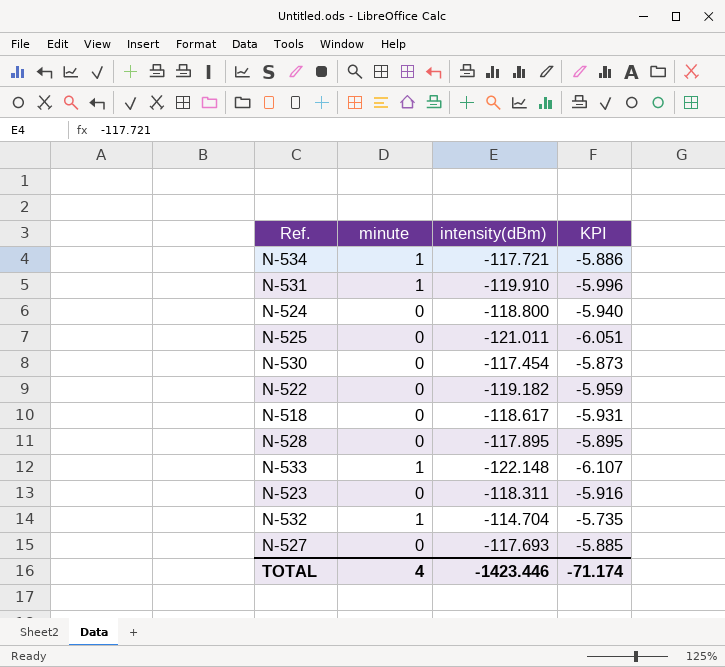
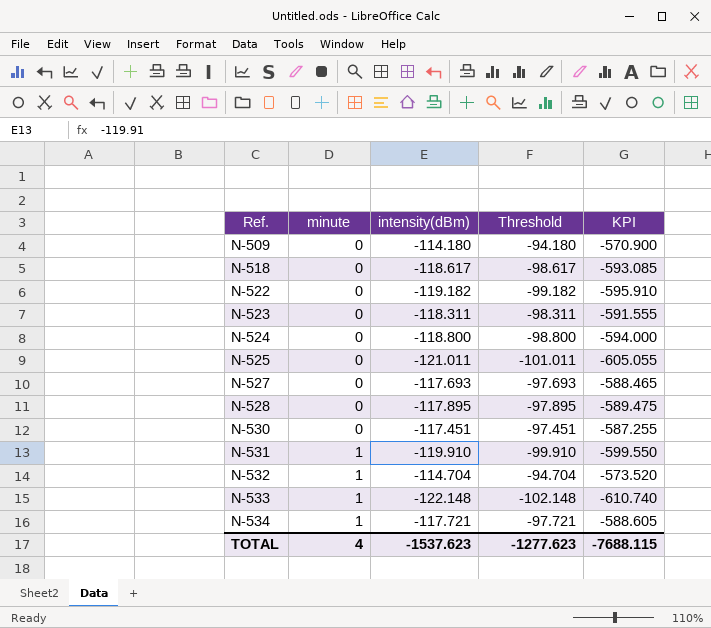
row order: none -> Ref. ascending
column Threshold | formula: none -> [intensity(dBm)] + 20
column KPI | formula: [intensity(dBm)] * 0.05 -> [intensity(dBm)] * 5
row N-509: none -> 0 | -114.180 | -94.180 | -570.900
N-530 | intensity(dBm): -117.454 -> -117.451
TOTAL | intensity(dBm): -1423.446 -> -1537.623
TOTAL | KPI: -71.174 -> -7688.115

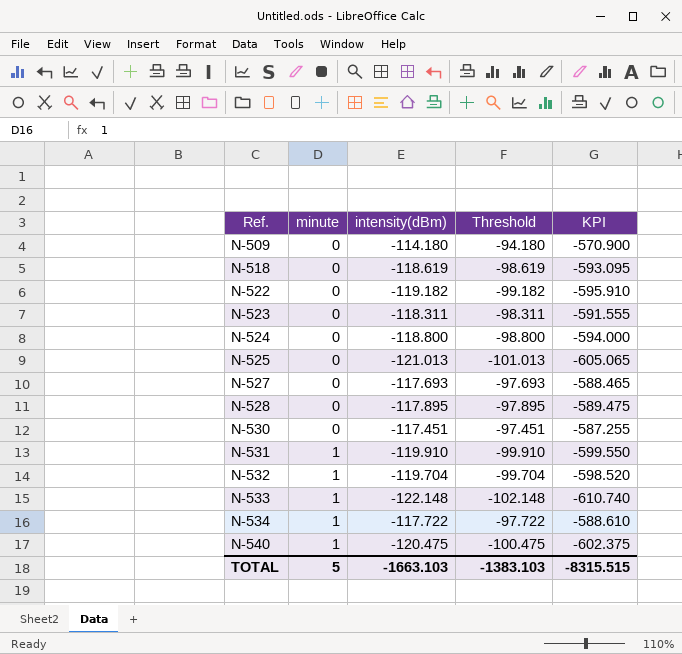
N-518 | intensity(dBm): -118.617 -> -118.619
N-518 | Threshold: -98.617 -> -98.619
N-518 | KPI: -593.085 -> -593.095
N-525 | intensity(dBm): -121.011 -> -121.013
N-525 | Threshold: -101.011 -> -101.013
N-525 | KPI: -605.055 -> -605.065
N-532 | intensity(dBm): -114.704 -> -119.704
N-532 | Threshold: -94.704 -> -99.704
N-532 | KPI: -573.520 -> -598.520
N-534 | intensity(dBm): -117.721 -> -117.722
N-534 | Threshold: -97.721 -> -97.722
N-534 | KPI: -588.605 -> -588.610
row N-540: none -> 1 | -120.475 | -100.475 | -602.375
TOTAL | minute: 4 -> 5
TOTAL | intensity(dBm): -1537.623 -> -1663.103
TOTAL | Threshold: -1277.623 -> -1383.103
TOTAL | KPI: -7688.115 -> -8315.515

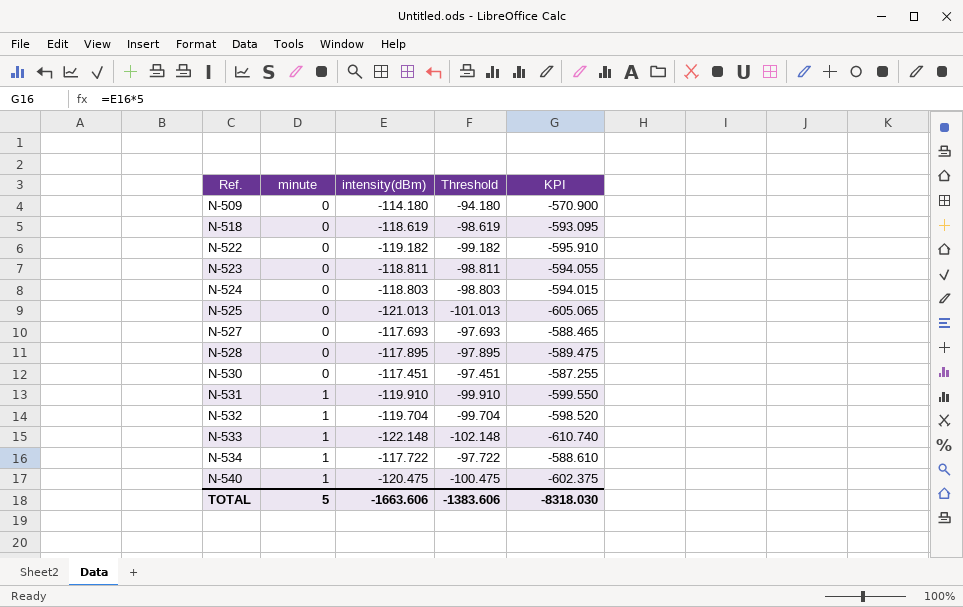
N-523 | intensity(dBm): -118.311 -> -118.811
N-523 | Threshold: -98.311 -> -98.811
N-523 | KPI: -591.555 -> -594.055
N-524 | intensity(dBm): -118.800 -> -118.803
N-524 | Threshold: -98.800 -> -98.803
N-524 | KPI: -594.000 -> -594.015
TOTAL | intensity(dBm): -1663.103 -> -1663.606
TOTAL | Threshold: -1383.103 -> -1383.606
TOTAL | KPI: -8315.515 -> -8318.030

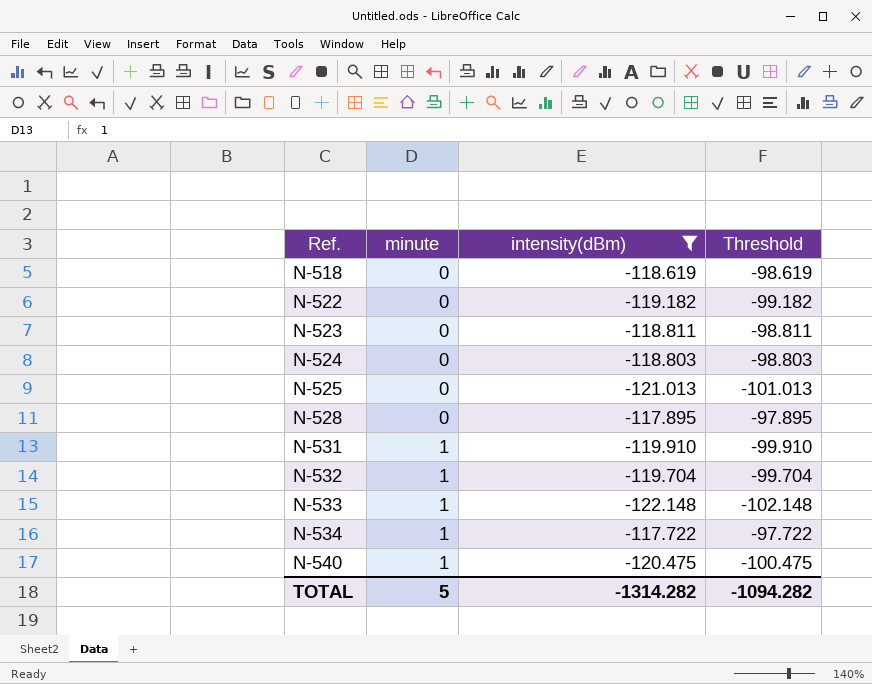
filter: none -> intensity(dBm) <= -117.722
column KPI | formula: [intensity(dBm)] * 5 -> none
TOTAL | intensity(dBm): -1663.606 -> -1314.282
TOTAL | Threshold: -1383.606 -> -1094.282

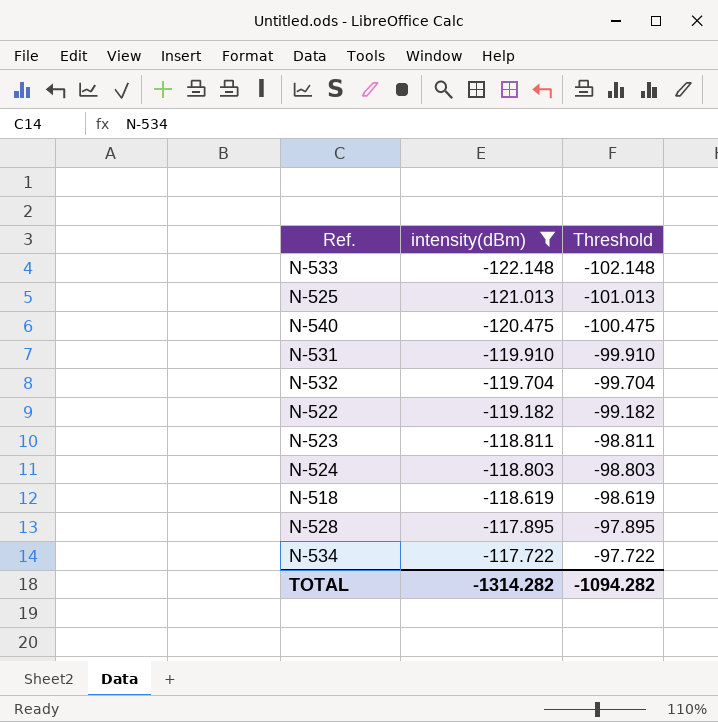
row order: Ref. ascending -> intensity(dBm) ascending
column minute | position: 2 -> none

